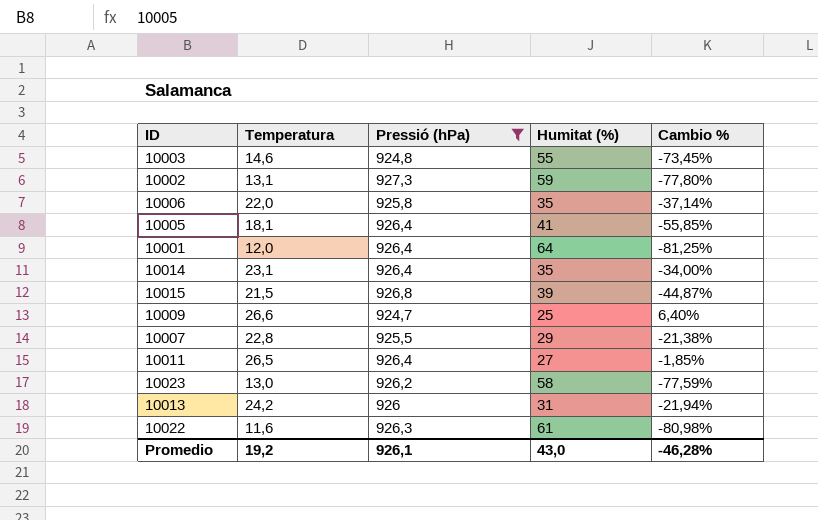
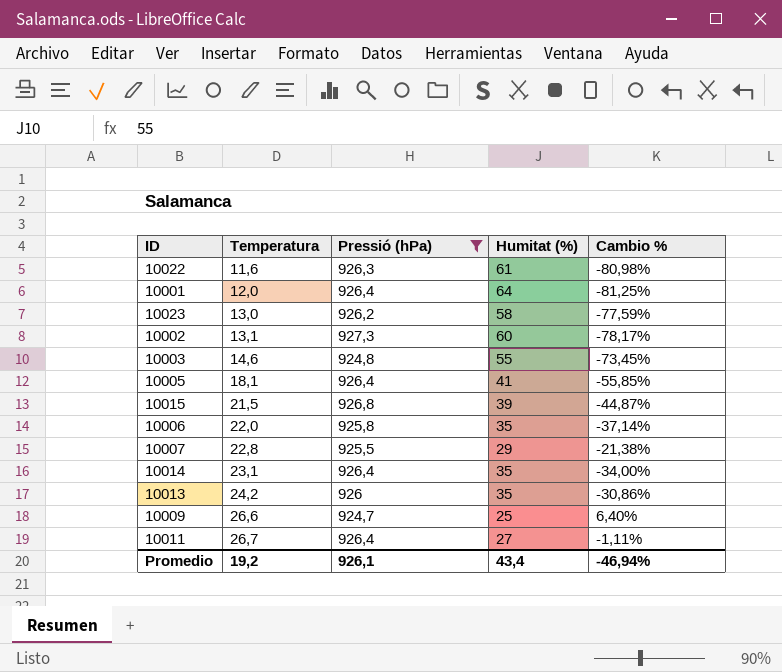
row order: none -> Temperatura ascending
10002 | Humitat (%): 59 -> 60
10002 | Cambio %: -77,80% -> -78,17%
10013 | Humitat (%): 31 -> 35
10013 | Cambio %: -21,94% -> -30,86%
10011 | Temperatura: 26,5 -> 26,7
10011 | Cambio %: -1,85% -> -1,11%
Promedio | Humitat (%): 43,0 -> 43,4
Promedio | Cambio %: -46,28% -> -46,94%

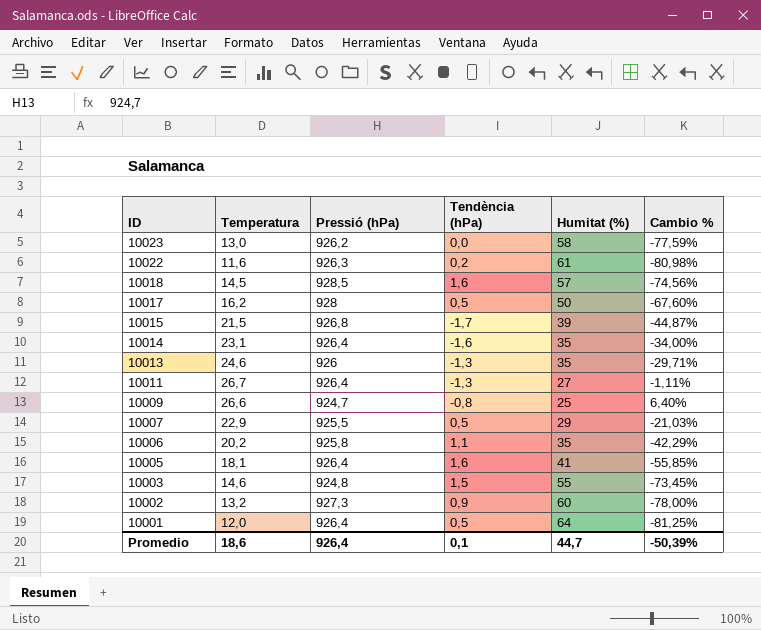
filter: Pressió (hPa) <= 927,3 -> none
row order: Temperatura ascending -> ID descending
column Tendència (hPa) | position: none -> 4
10013 | Temperatura: 24,2 -> 24,6
10013 | Cambio %: -30,86% -> -29,71%
10007 | Temperatura: 22,8 -> 22,9
10007 | Cambio %: -21,38% -> -21,03%
10006 | Temperatura: 22,0 -> 20,2
10006 | Cambio %: -37,14% -> -42,29%
10002 | Temperatura: 13,1 -> 13,2
10002 | Cambio %: -78,17% -> -78,00%
Promedio | Temperatura: 19,2 -> 18,6
Promedio | Pressió (hPa): 926,1 -> 926,4
Promedio | Humitat (%): 43,4 -> 44,7
Promedio | Cambio %: -46,94% -> -50,39%

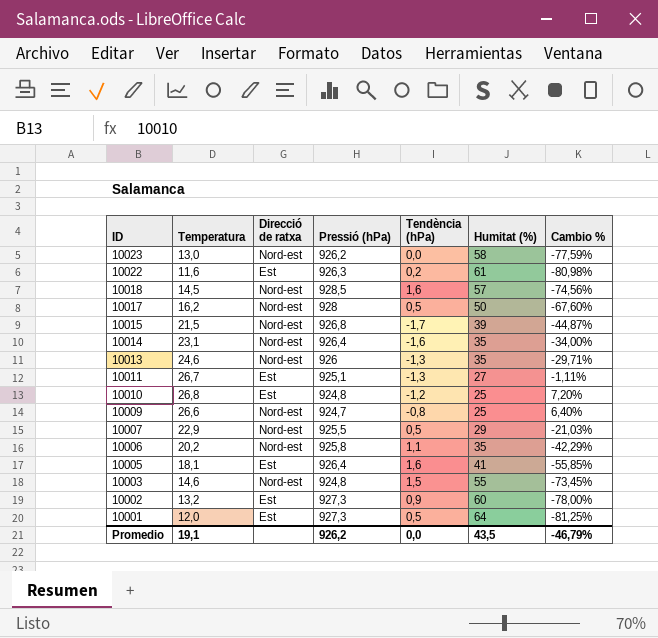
column Direcció de ratxa | position: none -> 3
10011 | Pressió (hPa): 926,4 -> 925,1
row 10010: none -> 26,8 | Est | 924,8 | -1,2 | 25 | 7,20%
10001 | Pressió (hPa): 926,4 -> 927,3
Promedio | Temperatura: 18,6 -> 19,1
Promedio | Pressió (hPa): 926,4 -> 926,2
Promedio | Tendència (hPa): 0,1 -> 0,0
Promedio | Humitat (%): 44,7 -> 43,5
Promedio | Cambio %: -50,39% -> -46,79%

